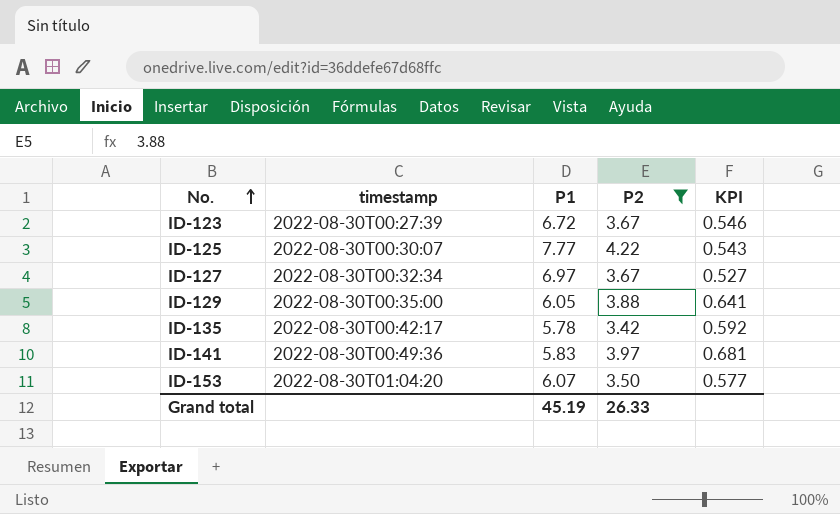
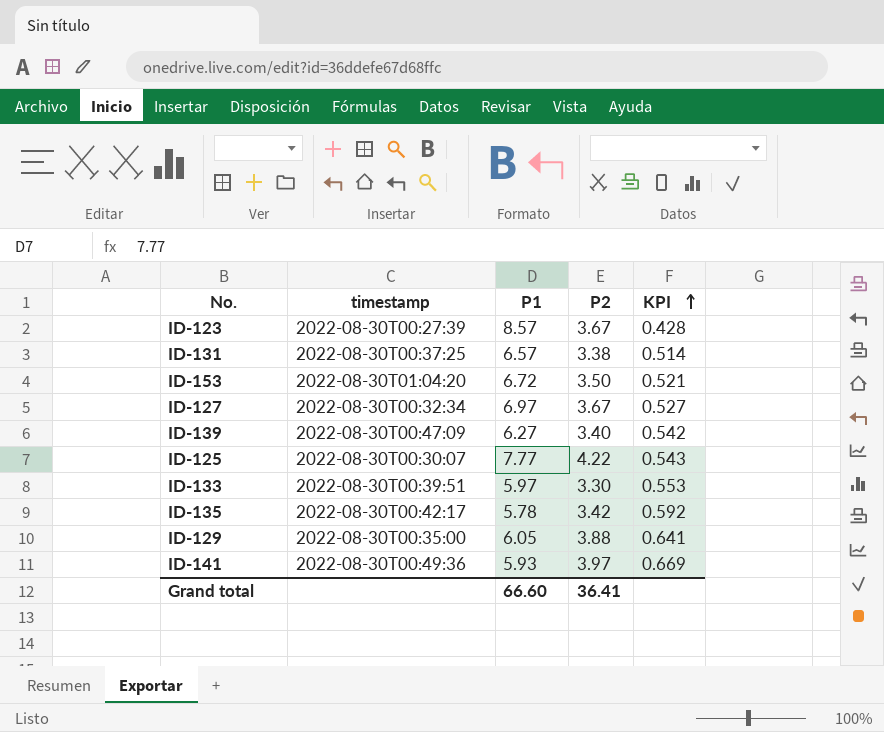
filter: P2 >= 3.42 -> none
row order: No. ascending -> KPI ascending
ID-123 | P1: 6.72 -> 8.57
ID-123 | KPI: 0.546 -> 0.428
ID-153 | P1: 6.07 -> 6.72
ID-153 | KPI: 0.577 -> 0.521
ID-141 | P1: 5.83 -> 5.93
ID-141 | KPI: 0.681 -> 0.669
Grand total | P1: 45.19 -> 66.60
Grand total | P2: 26.33 -> 36.41

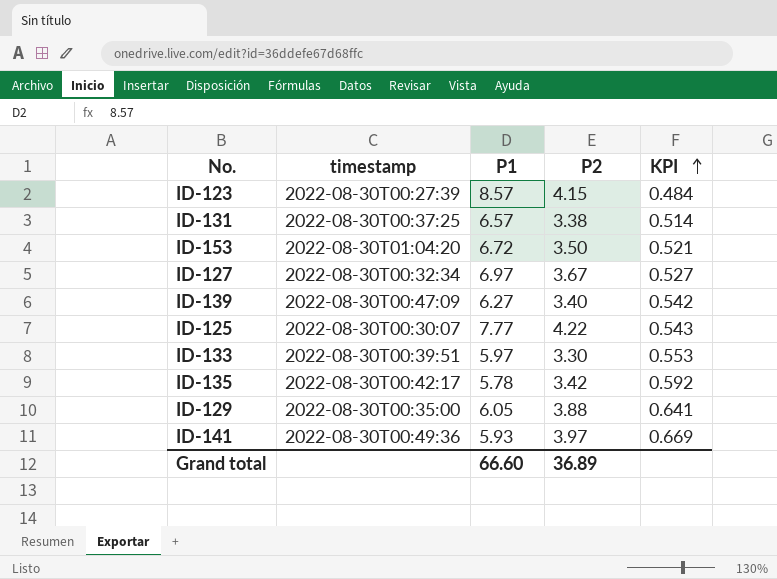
ID-123 | P2: 3.67 -> 4.15
ID-123 | KPI: 0.428 -> 0.484
Grand total | P2: 36.41 -> 36.89

